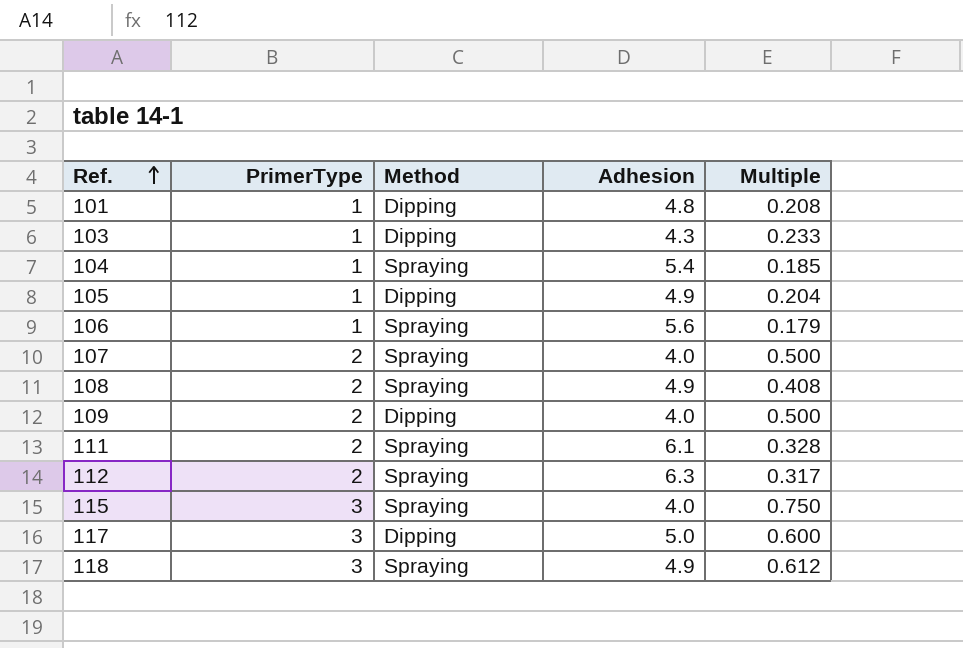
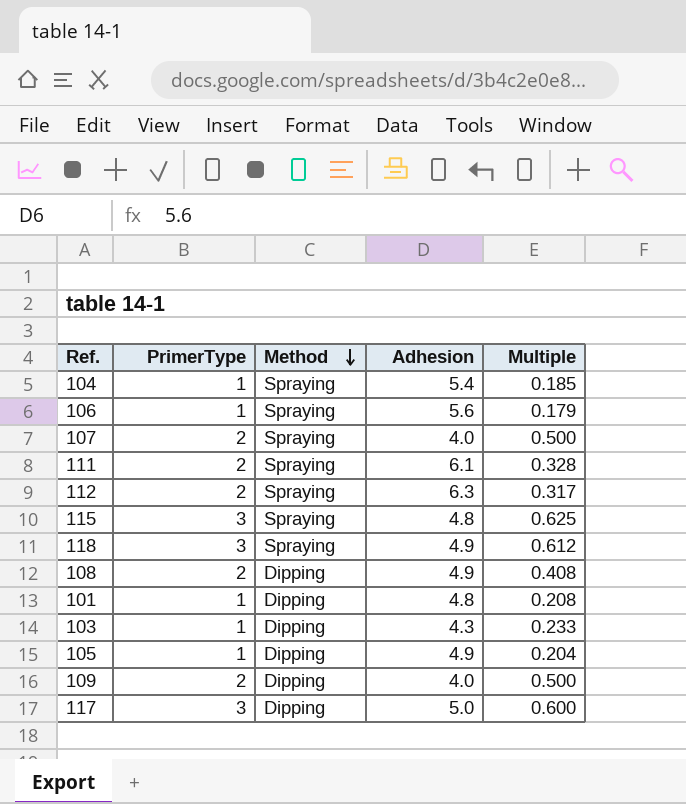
row order: Ref. ascending -> Method descending
115 | Adhesion: 4.0 -> 4.8
115 | Multiple: 0.750 -> 0.625
108 | Method: Spraying -> Dipping

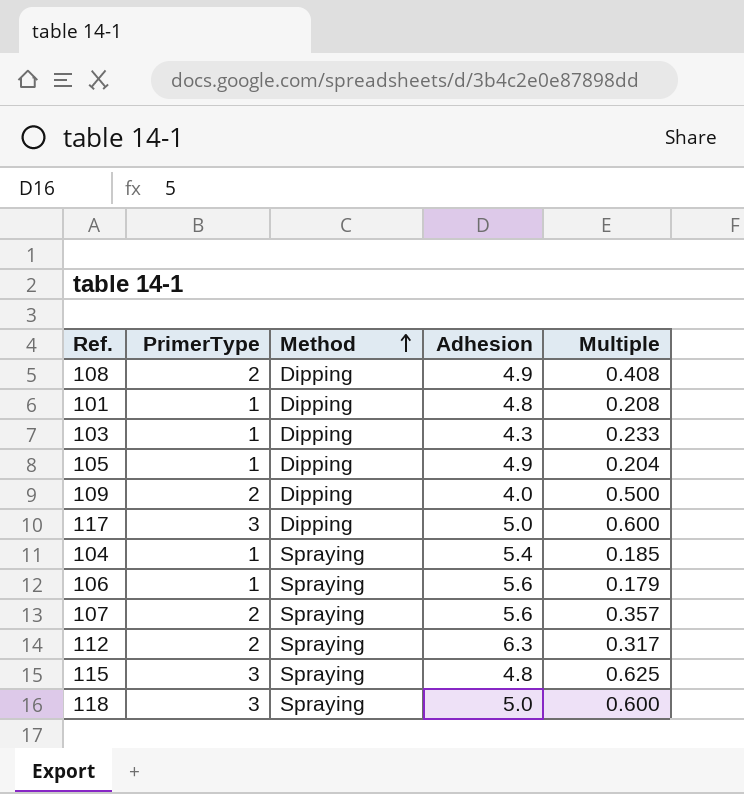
row order: Method descending -> Method ascending
row 111: 2 | Spraying | 6.1 | 0.328 -> none
107 | Adhesion: 4.0 -> 5.6
107 | Multiple: 0.500 -> 0.357
118 | Adhesion: 4.9 -> 5.0
118 | Multiple: 0.612 -> 0.600

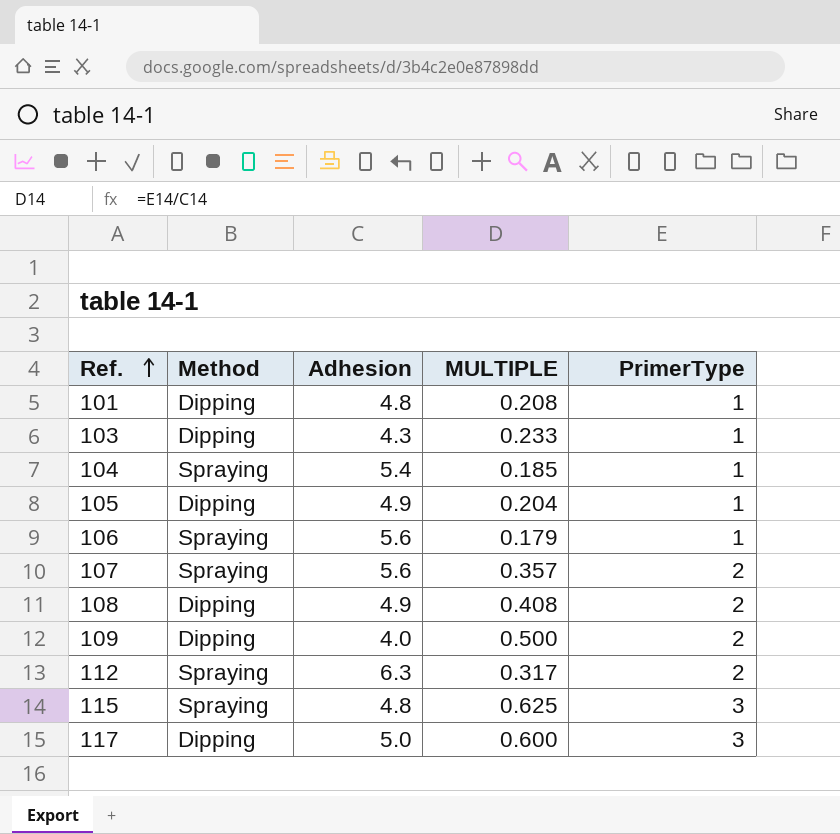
row order: Method ascending -> Ref. ascending
column name: Multiple -> MULTIPLE
column PrimerType | position: 2 -> 5
row 118: 3 | Spraying | 5.0 | 0.600 -> none

